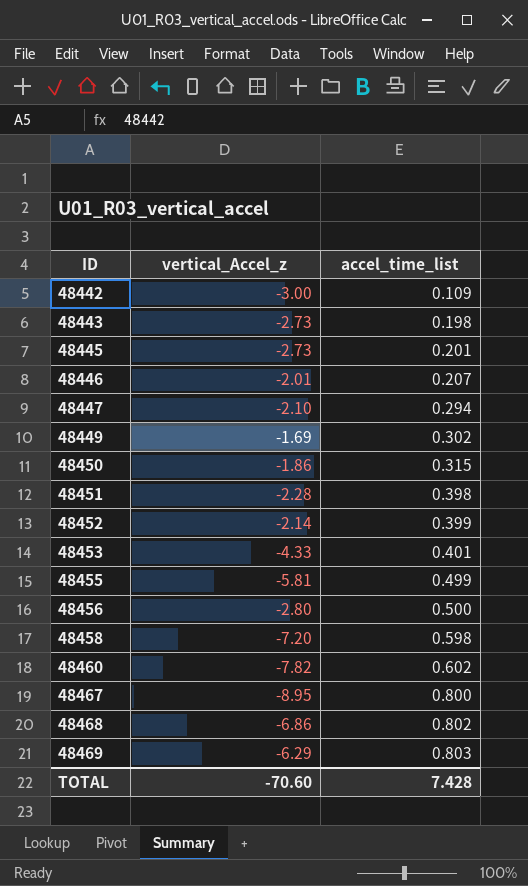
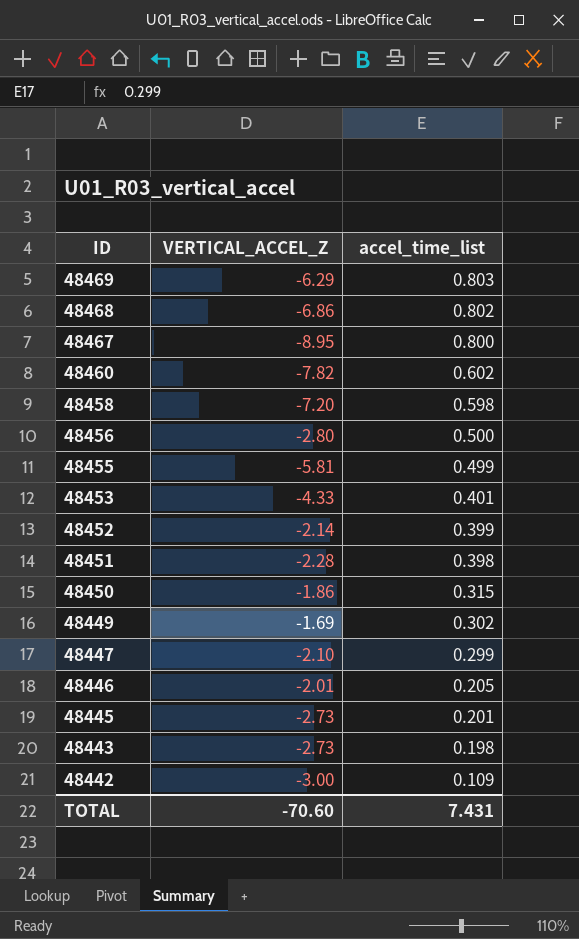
row order: ID ascending -> ID descending
column name: vertical_Accel_z -> VERTICAL_ACCEL_Z
48447 | accel_time_list: 0.294 -> 0.299
48446 | accel_time_list: 0.207 -> 0.205
TOTAL | accel_time_list: 7.428 -> 7.431

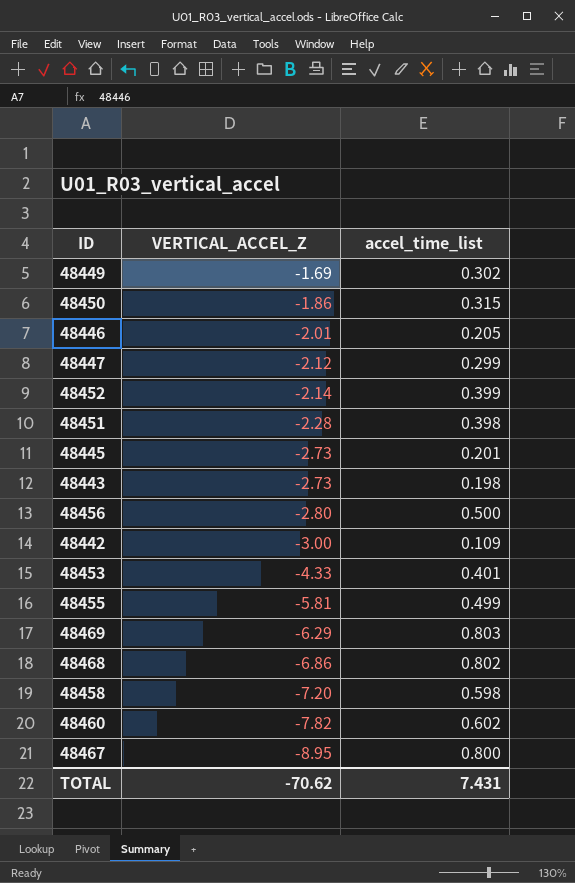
row order: ID descending -> VERTICAL_ACCEL_Z descending
48447 | VERTICAL_ACCEL_Z: -2.10 -> -2.12
TOTAL | VERTICAL_ACCEL_Z: -70.60 -> -70.62

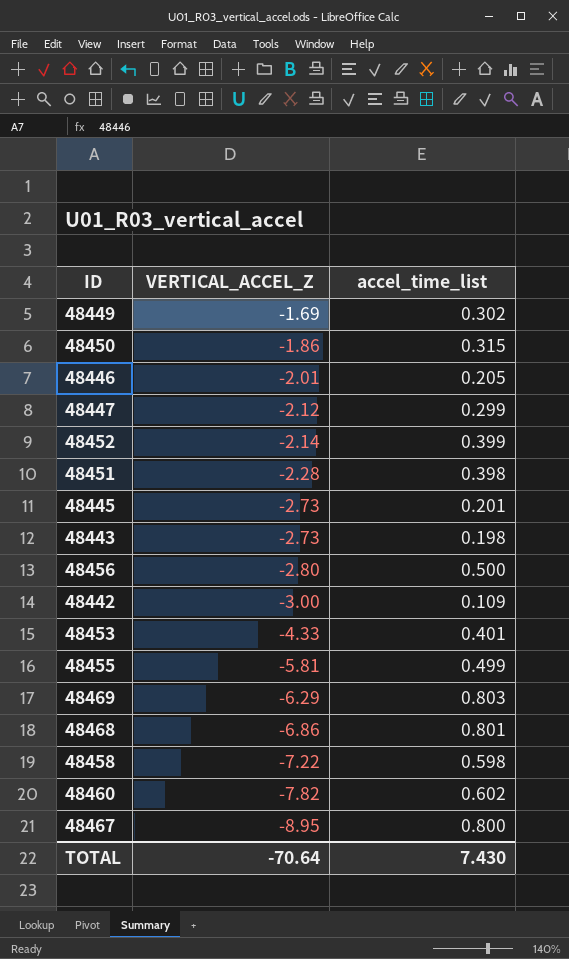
48468 | accel_time_list: 0.802 -> 0.801
48458 | VERTICAL_ACCEL_Z: -7.20 -> -7.22
TOTAL | VERTICAL_ACCEL_Z: -70.62 -> -70.64
TOTAL | accel_time_list: 7.431 -> 7.430

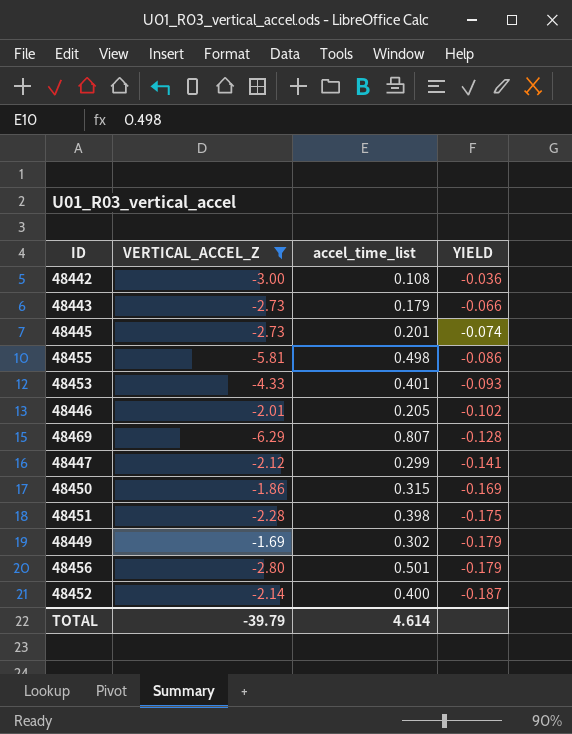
filter: none -> VERTICAL_ACCEL_Z >= -6.29
row order: VERTICAL_ACCEL_Z descending -> YIELD descending
column YIELD | formula: none -> [accel_time_list] / [VERTICAL_ACCEL_Z]
48442 | accel_time_list: 0.109 -> 0.108
48443 | accel_time_list: 0.198 -> 0.179
48455 | accel_time_list: 0.499 -> 0.498
48469 | accel_time_list: 0.803 -> 0.807
48456 | accel_time_list: 0.500 -> 0.501
48452 | accel_time_list: 0.399 -> 0.400
TOTAL | VERTICAL_ACCEL_Z: -70.64 -> -39.79
TOTAL | accel_time_list: 7.430 -> 4.614

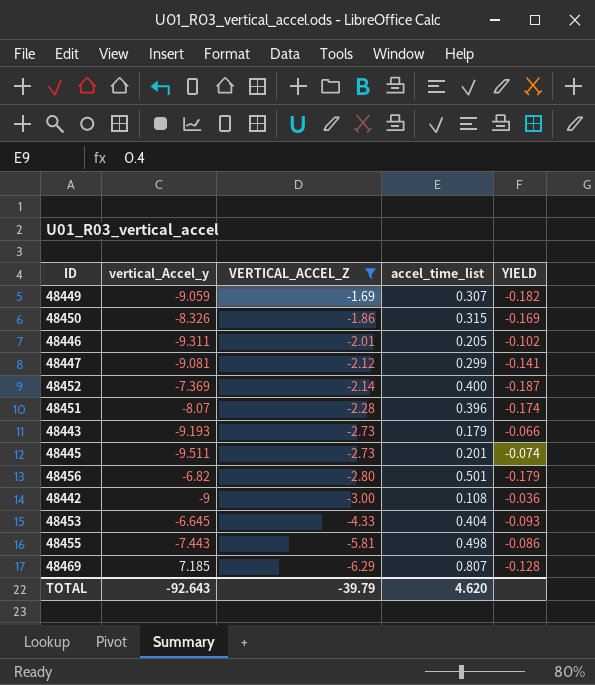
row order: YIELD descending -> VERTICAL_ACCEL_Z descending
column vertical_Accel_y | position: none -> 2
48449 | accel_time_list: 0.302 -> 0.307
48449 | YIELD: -0.179 -> -0.182
48451 | accel_time_list: 0.398 -> 0.396
48451 | YIELD: -0.175 -> -0.174
48453 | accel_time_list: 0.401 -> 0.404
TOTAL | accel_time_list: 4.614 -> 4.620

